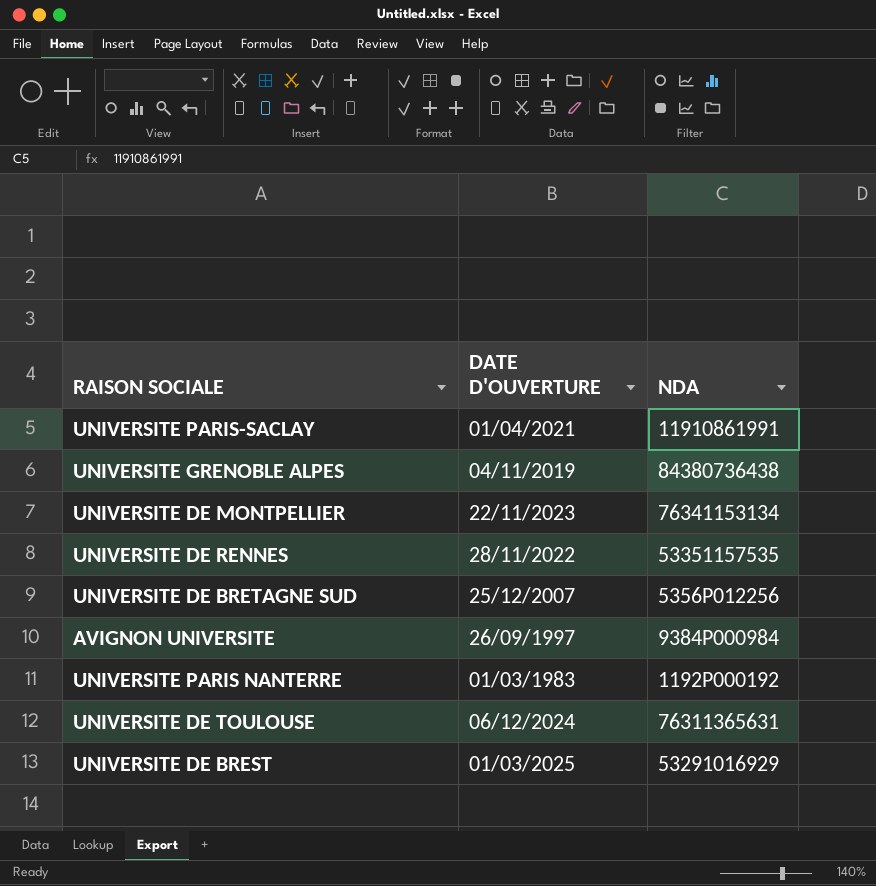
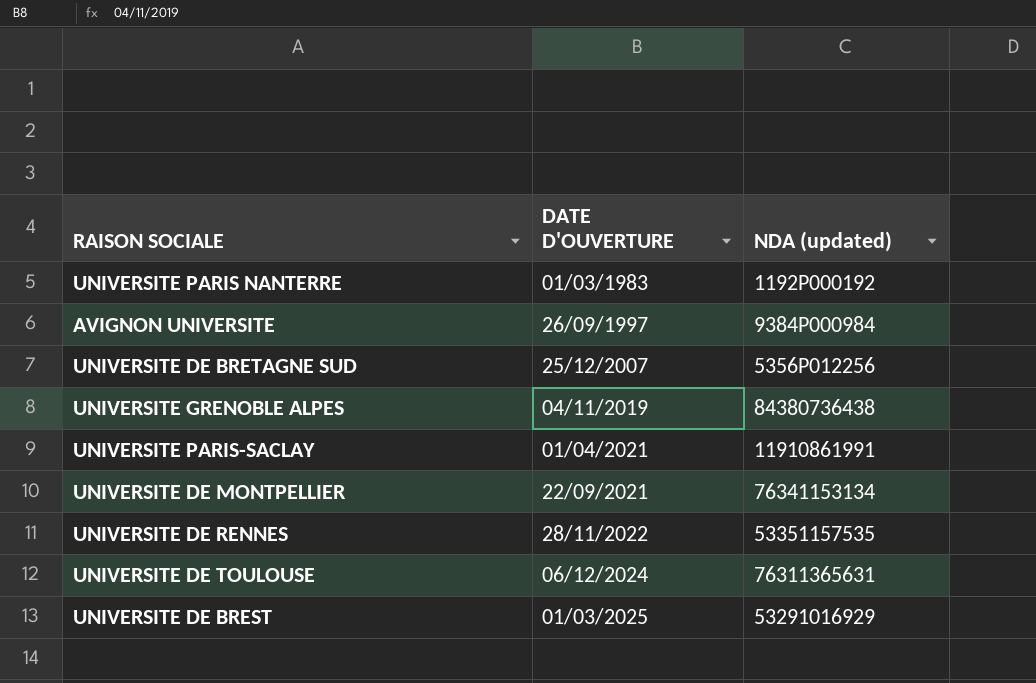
row order: none -> DATE D'OUVERTURE ascending
column name: NDA -> NDA (updated)
UNIVERSITE DE MONTPELLIER | DATE D'OUVERTURE: 22/11/2023 -> 22/09/2021

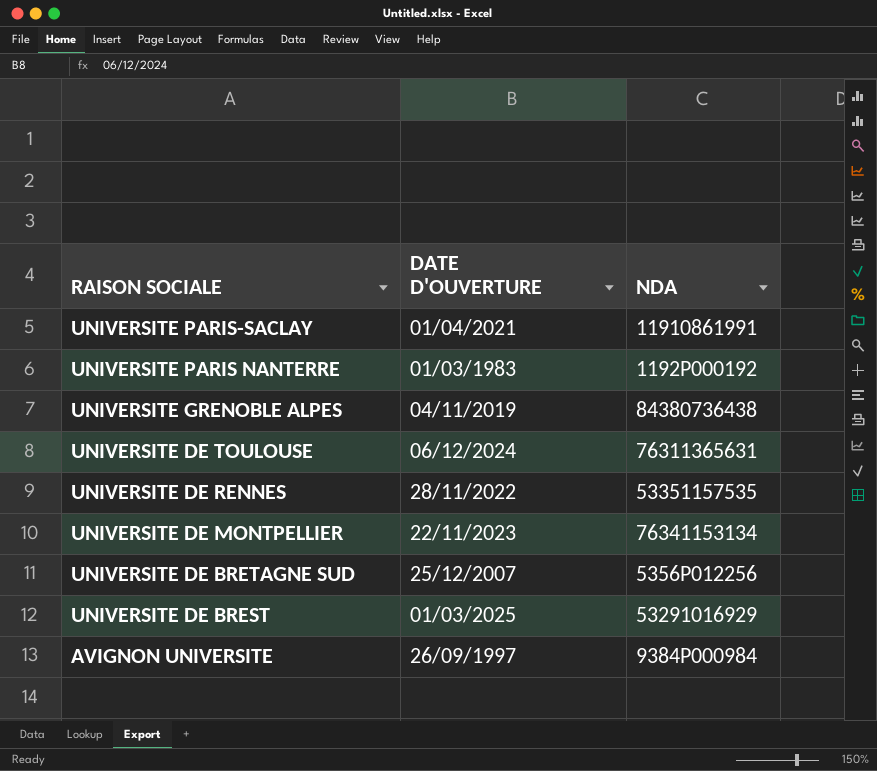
row order: DATE D'OUVERTURE ascending -> RAISON SOCIALE descending
column name: NDA (updated) -> NDA
UNIVERSITE DE MONTPELLIER | DATE D'OUVERTURE: 22/09/2021 -> 22/11/2023

